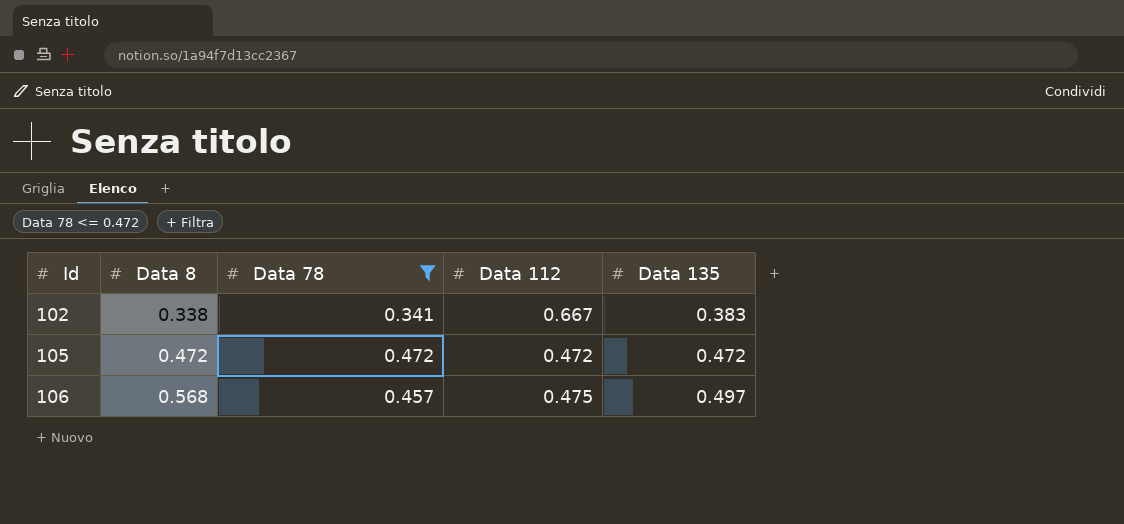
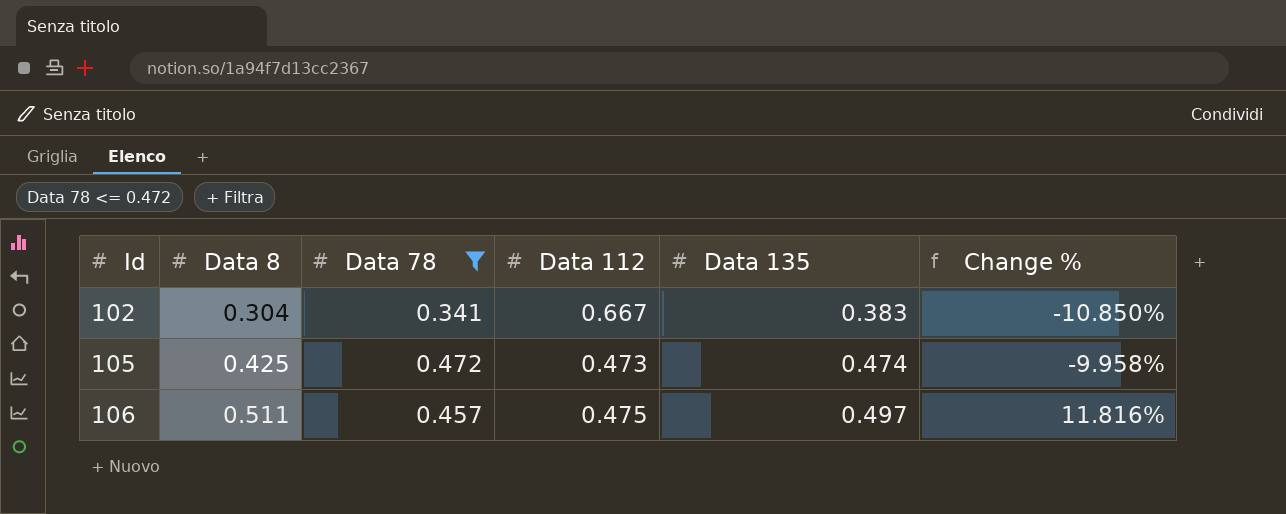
column Change % | formula: none -> ([Data 8] - [Data 78]) / [Data 78]
102 | Data 8: 0.338 -> 0.304
105 | Data 8: 0.472 -> 0.425
105 | Data 112: 0.472 -> 0.473
105 | Data 135: 0.472 -> 0.474
106 | Data 8: 0.568 -> 0.511

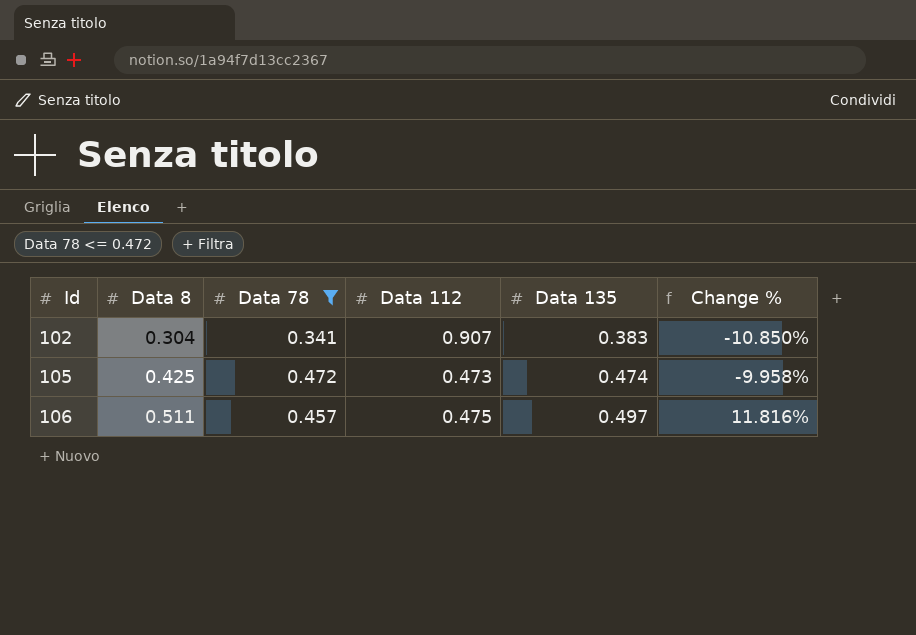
102 | Data 112: 0.667 -> 0.907

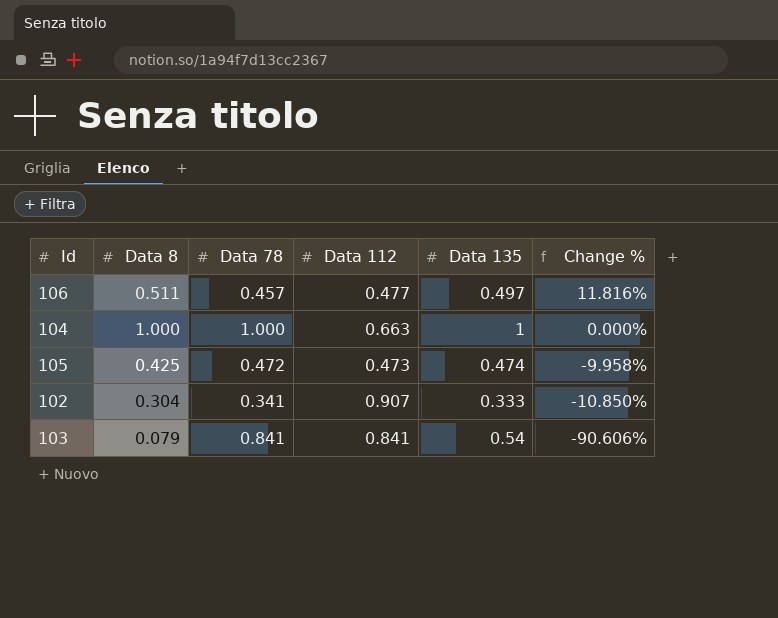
filter: Data 78 <= 0.472 -> none
row order: Id ascending -> Change % descending
106 | Data 112: 0.475 -> 0.477
102 | Data 135: 0.383 -> 0.333

